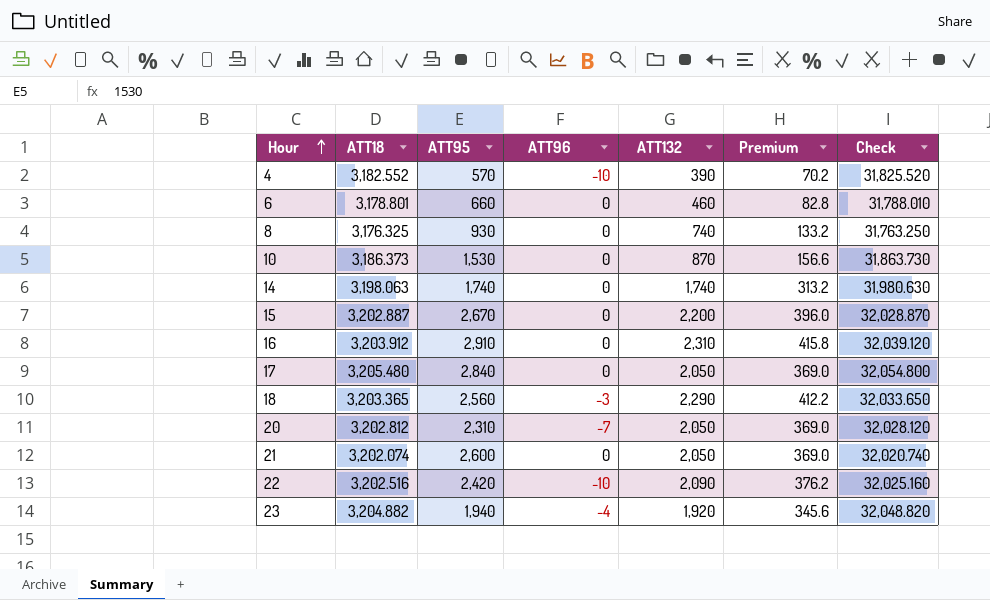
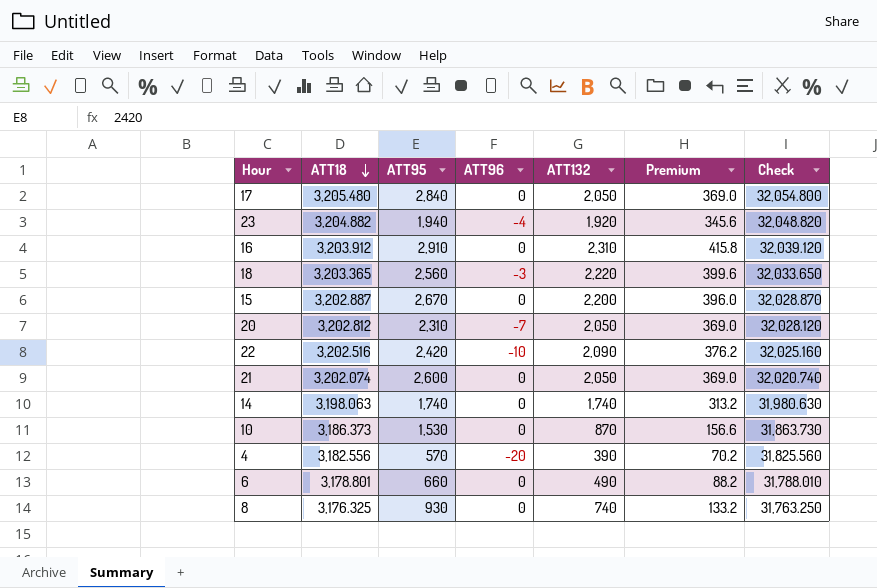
row order: Hour ascending -> ATT18 descending
18 | ATT132: 2,290 -> 2,220
18 | Premium: 412.2 -> 399.6
4 | ATT18: 3,182.552 -> 3,182.556
4 | ATT96: -10 -> -20
4 | Check: 31,825.520 -> 31,825.560
6 | ATT132: 460 -> 490
6 | Premium: 82.8 -> 88.2

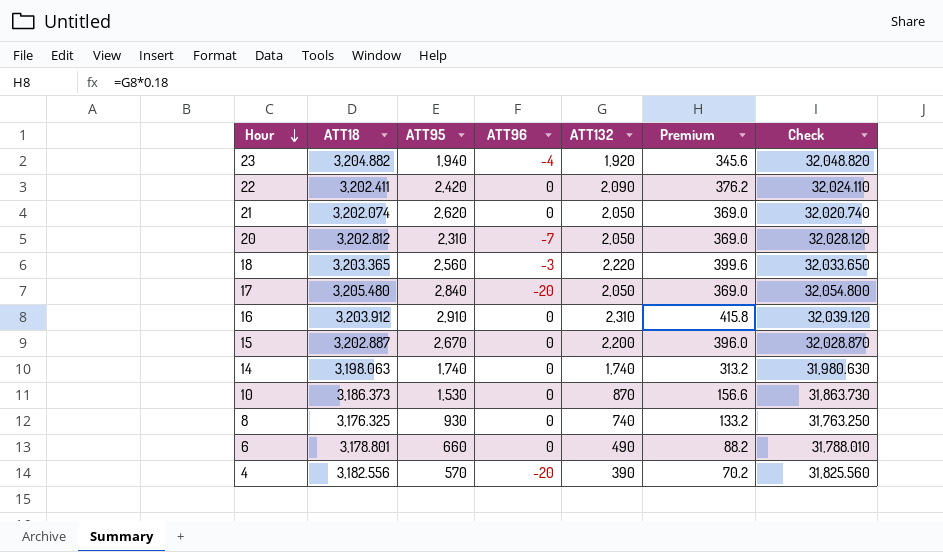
row order: ATT18 descending -> Hour descending
22 | ATT18: 3,202.516 -> 3,202.411
22 | ATT96: -10 -> 0
22 | Check: 32,025.160 -> 32,024.110
21 | ATT95: 2,600 -> 2,620
17 | ATT96: 0 -> -20

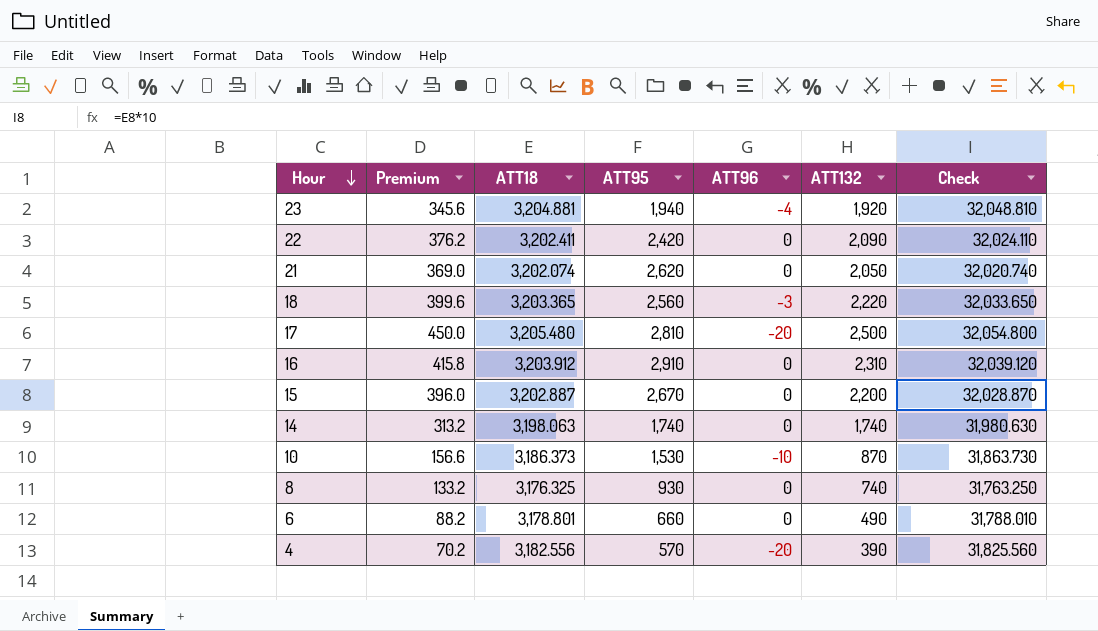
column Premium | position: 6 -> 2
row 20: 3,202.812 | 2,310 | -7 | 2,050 | 369.0 | 32,028.120 -> none
23 | ATT18: 3,204.882 -> 3,204.881
23 | Check: 32,048.820 -> 32,048.810
17 | Premium: 369.0 -> 450.0
17 | ATT95: 2,840 -> 2,810
17 | ATT132: 2,050 -> 2,500
10 | ATT96: 0 -> -10

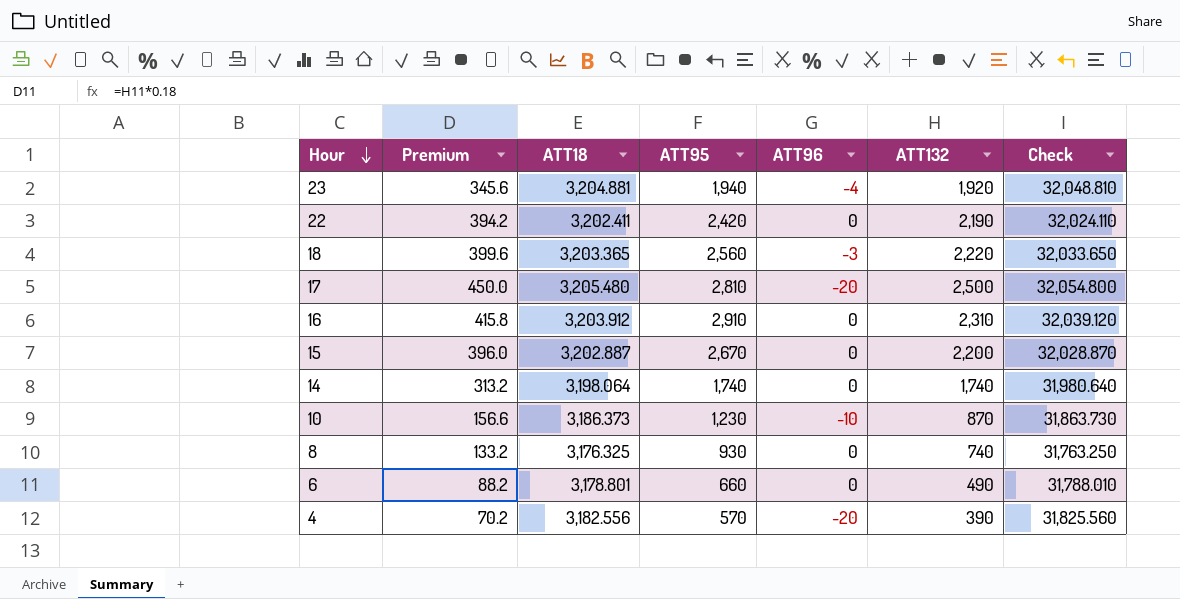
row 21: 369.0 | 3,202.074 | 2,620 | 0 | 2,050 | 32,020.740 -> none
22 | Premium: 376.2 -> 394.2
22 | ATT132: 2,090 -> 2,190
14 | ATT18: 3,198.063 -> 3,198.064
14 | Check: 31,980.630 -> 31,980.640
10 | ATT95: 1,530 -> 1,230

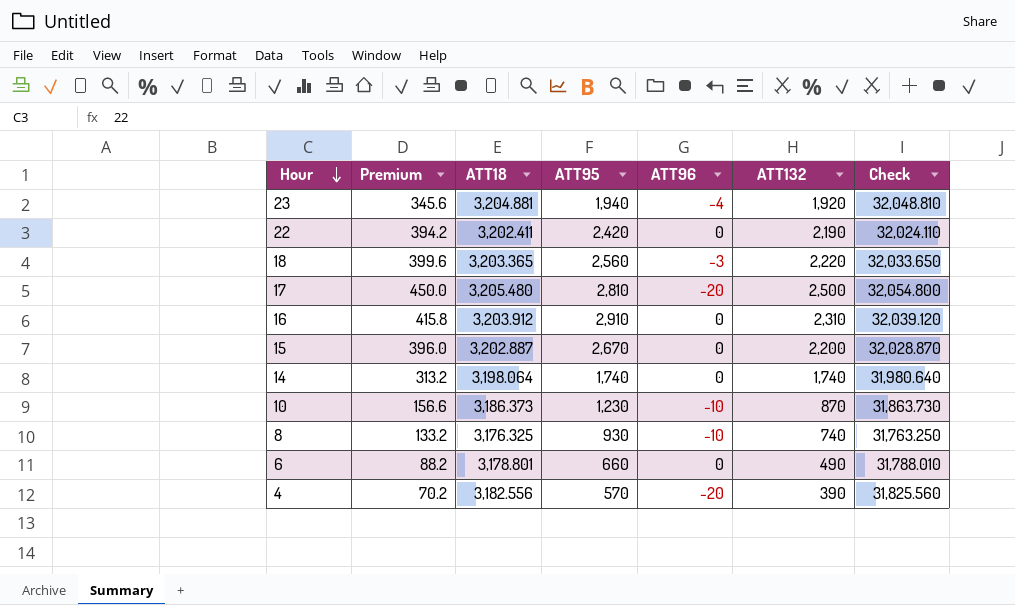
8 | ATT96: 0 -> -10

